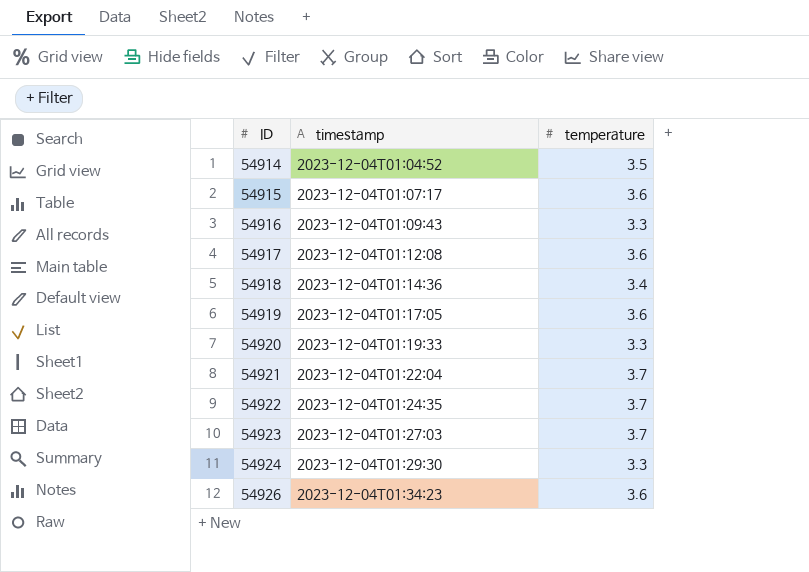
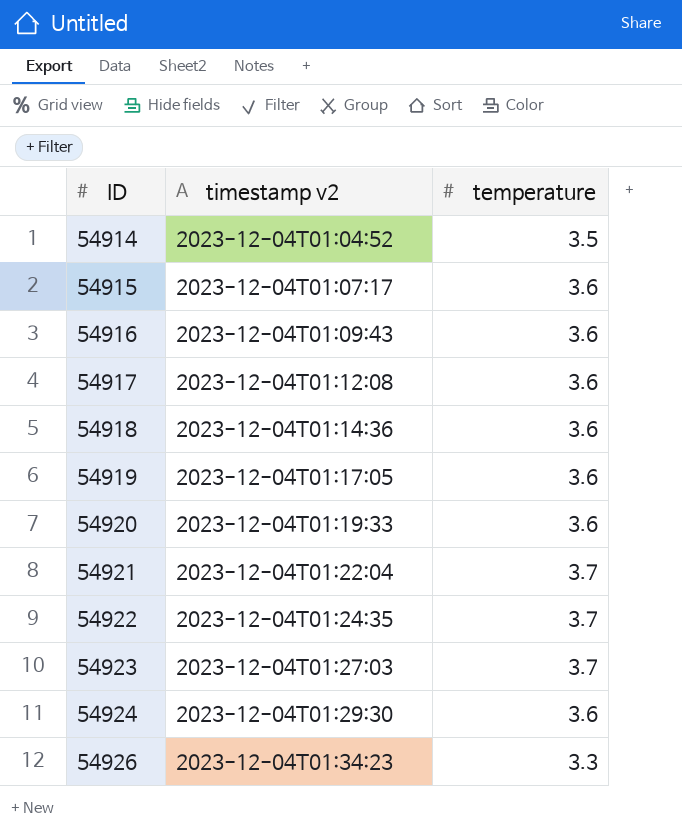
column name: timestamp -> timestamp v2
54916 | temperature: 3.3 -> 3.6
54918 | temperature: 3.4 -> 3.6
54920 | temperature: 3.3 -> 3.6
54924 | temperature: 3.3 -> 3.6
54926 | temperature: 3.6 -> 3.3

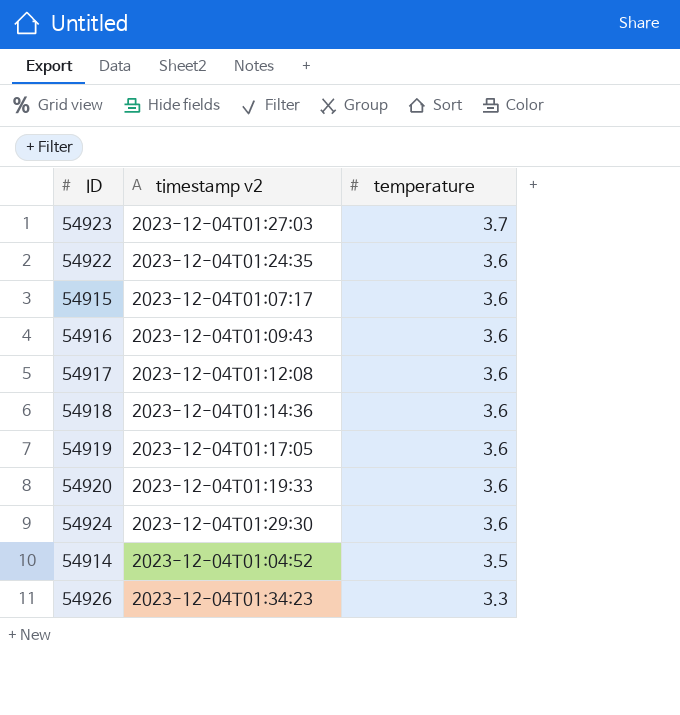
row order: ID ascending -> temperature descending
row 54921: 2023-12-04T01:22:04 | 3.7 -> none
54922 | temperature: 3.7 -> 3.6

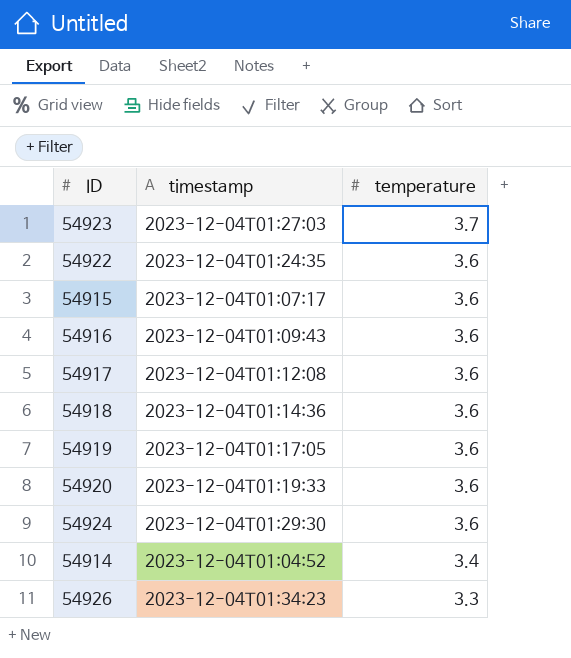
column name: timestamp v2 -> timestamp
54914 | temperature: 3.5 -> 3.4

